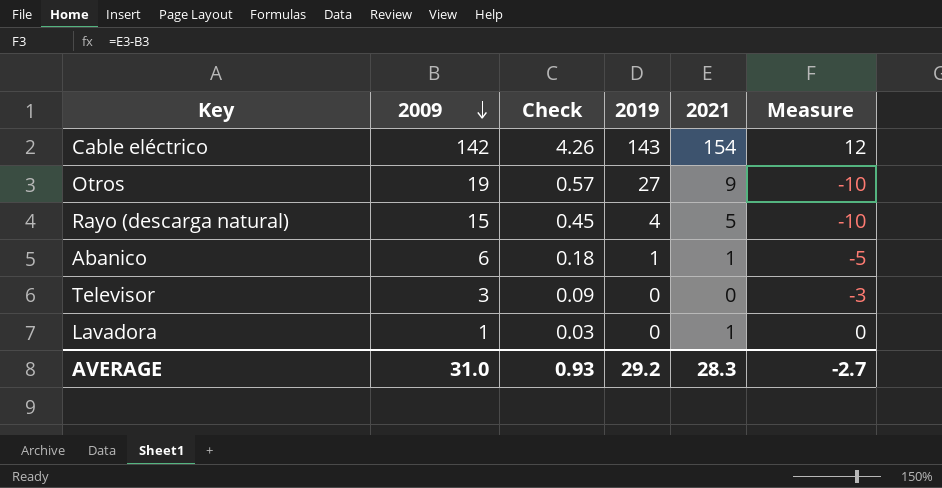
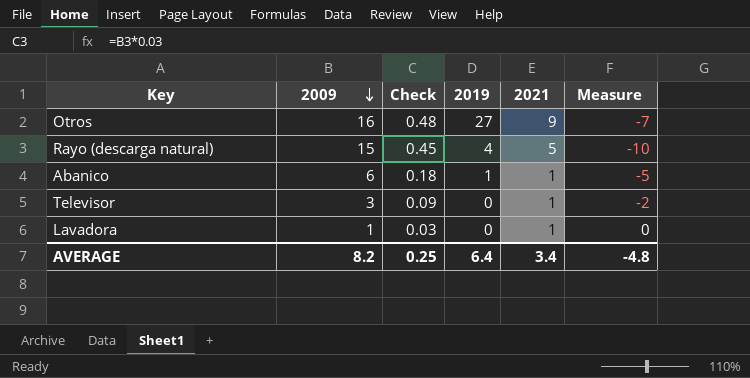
row Cable eléctrico: 142 | 4.26 | 143 | 154 | 12 -> none
Otros | 2009: 19 -> 16
Otros | Check: 0.57 -> 0.48
Otros | Measure: -10 -> -7
Televisor | 2021: 0 -> 1
Televisor | Measure: -3 -> -2
AVERAGE | 2009: 31.0 -> 8.2
AVERAGE | Check: 0.93 -> 0.25
AVERAGE | 2019: 29.2 -> 6.4
AVERAGE | 2021: 28.3 -> 3.4
AVERAGE | Measure: -2.7 -> -4.8

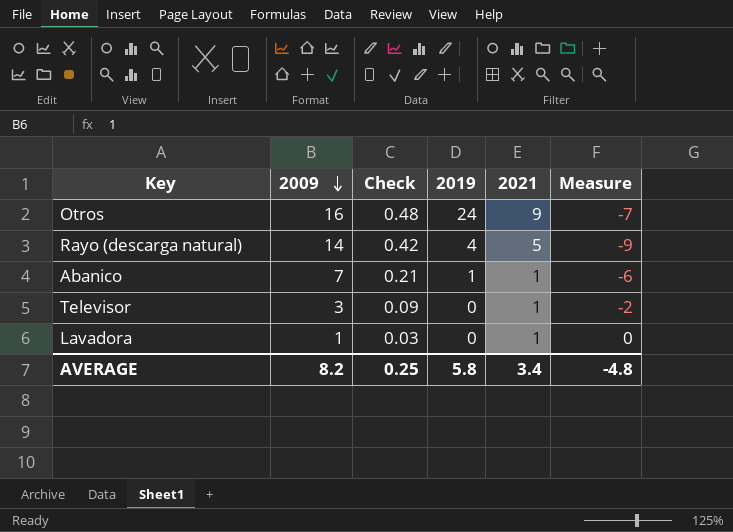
Otros | 2019: 27 -> 24
Rayo (descarga natural) | 2009: 15 -> 14
Rayo (descarga natural) | Check: 0.45 -> 0.42
Rayo (descarga natural) | Measure: -10 -> -9
Abanico | 2009: 6 -> 7
Abanico | Check: 0.18 -> 0.21
Abanico | Measure: -5 -> -6
AVERAGE | 2019: 6.4 -> 5.8

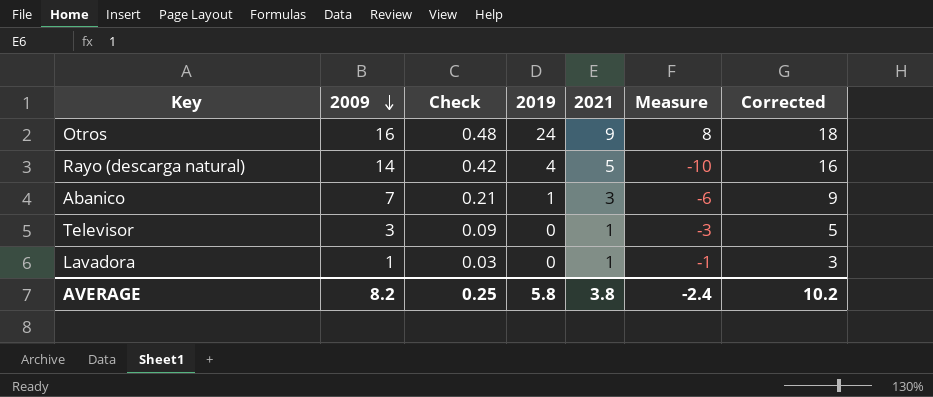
column Measure | formula: [2021] - [2009] -> [2019] - [2009]
column Corrected | formula: none -> [2009] + 2
Abanico | 2021: 1 -> 3
AVERAGE | 2021: 3.4 -> 3.8
AVERAGE | Measure: -4.8 -> -2.4

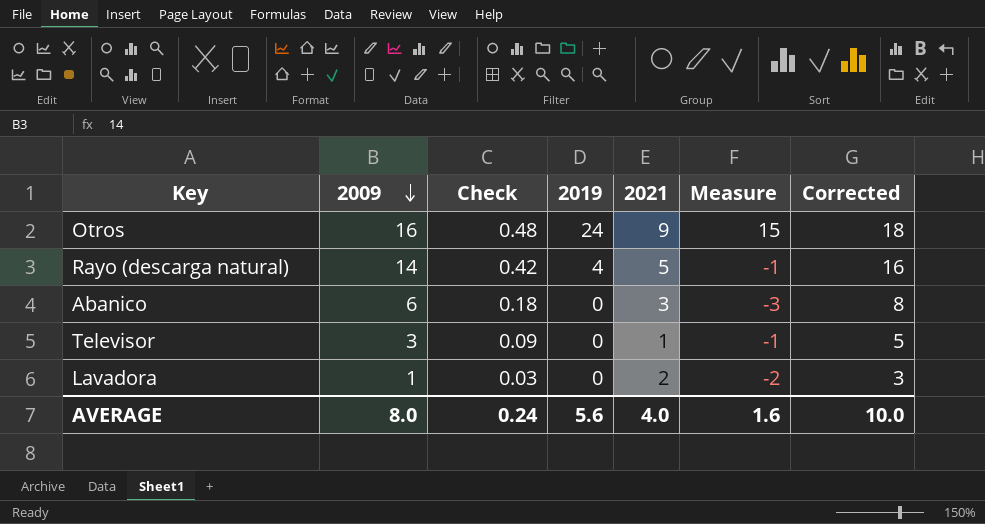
column Measure | formula: [2019] - [2009] -> [2019] - [2021]
Abanico | 2009: 7 -> 6
Abanico | Check: 0.21 -> 0.18
Abanico | 2019: 1 -> 0
Abanico | Corrected: 9 -> 8
Lavadora | 2021: 1 -> 2
AVERAGE | 2009: 8.2 -> 8.0
AVERAGE | Check: 0.25 -> 0.24
AVERAGE | 2019: 5.8 -> 5.6
AVERAGE | 2021: 3.8 -> 4.0
AVERAGE | Measure: -2.4 -> 1.6
AVERAGE | Corrected: 10.2 -> 10.0

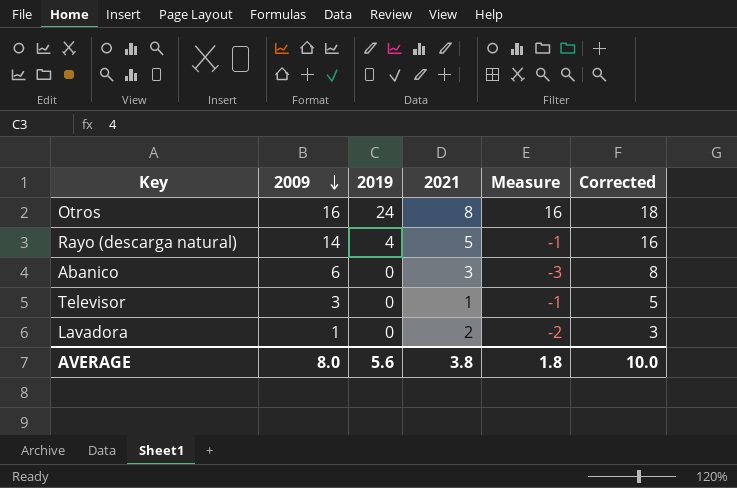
column Check | formula: [2009] * 0.03 -> none
Otros | 2021: 9 -> 8
Otros | Measure: 15 -> 16
AVERAGE | 2021: 4.0 -> 3.8
AVERAGE | Measure: 1.6 -> 1.8

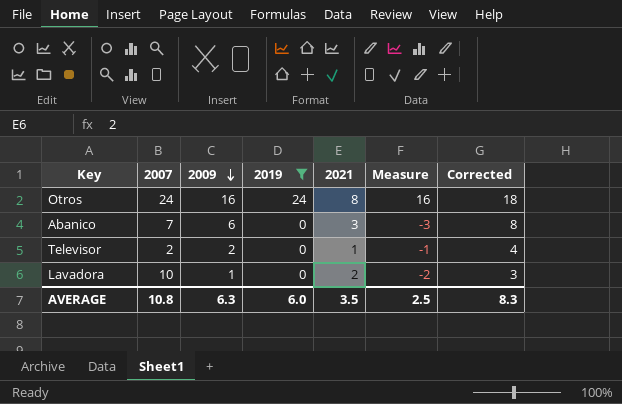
filter: none -> 2019 != 4
column 2007 | position: none -> 2
Televisor | 2009: 3 -> 2
Televisor | Corrected: 5 -> 4
AVERAGE | 2009: 8.0 -> 6.3
AVERAGE | 2019: 5.6 -> 6.0
AVERAGE | 2021: 3.8 -> 3.5
AVERAGE | Measure: 1.8 -> 2.5
AVERAGE | Corrected: 10.0 -> 8.3

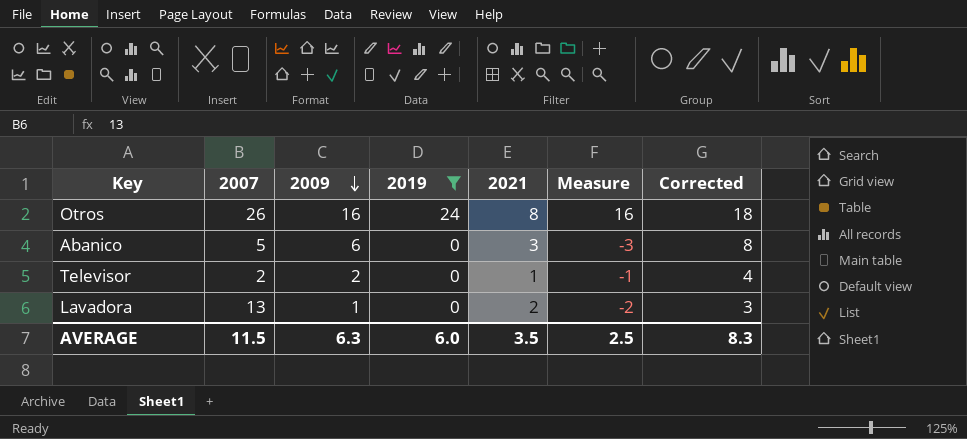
Otros | 2007: 24 -> 26
Abanico | 2007: 7 -> 5
Lavadora | 2007: 10 -> 13
AVERAGE | 2007: 10.8 -> 11.5

